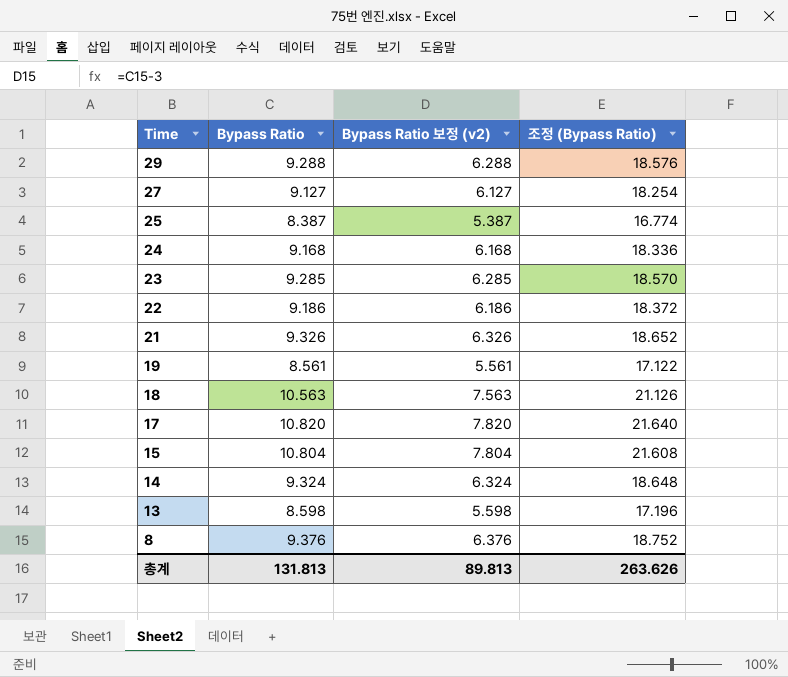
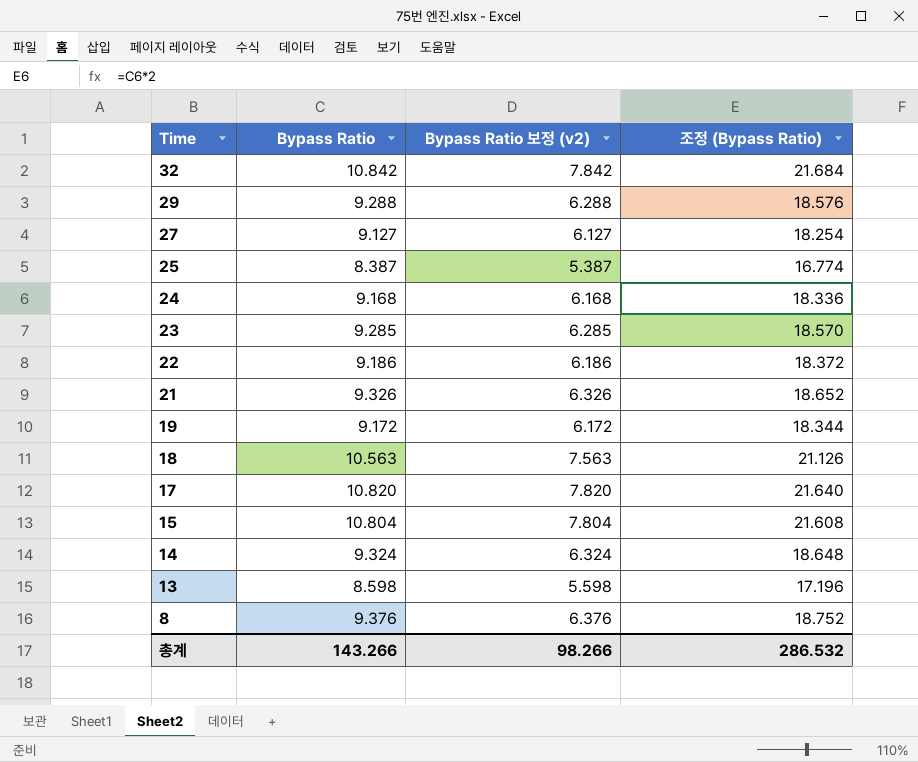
row 32: none -> 10.842 | 7.842 | 21.684
19 | Bypass Ratio: 8.561 -> 9.172
19 | Bypass Ratio 보정 (v2): 5.561 -> 6.172
19 | 조정 (Bypass Ratio): 17.122 -> 18.344
총계 | Bypass Ratio: 131.813 -> 143.266
총계 | Bypass Ratio 보정 (v2): 89.813 -> 98.266
총계 | 조정 (Bypass Ratio): 263.626 -> 286.532

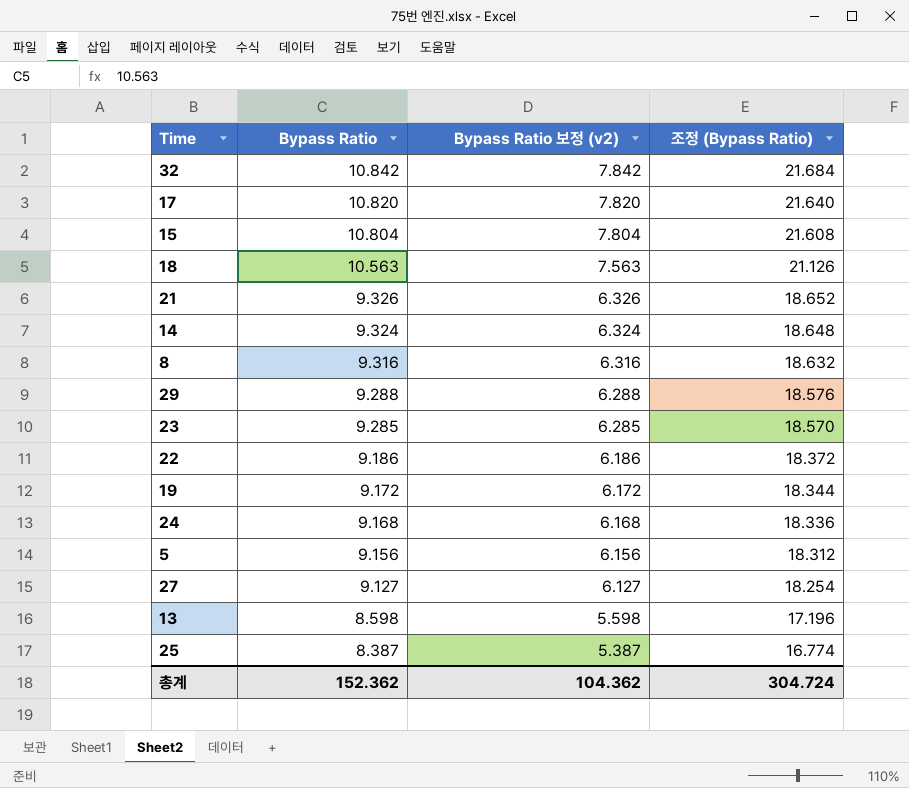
row order: Time descending -> Bypass Ratio descending
8 | Bypass Ratio: 9.376 -> 9.316
8 | Bypass Ratio 보정 (v2): 6.376 -> 6.316
8 | 조정 (Bypass Ratio): 18.752 -> 18.632
row 5: none -> 9.156 | 6.156 | 18.312
총계 | Bypass Ratio: 143.266 -> 152.362
총계 | Bypass Ratio 보정 (v2): 98.266 -> 104.362
총계 | 조정 (Bypass Ratio): 286.532 -> 304.724

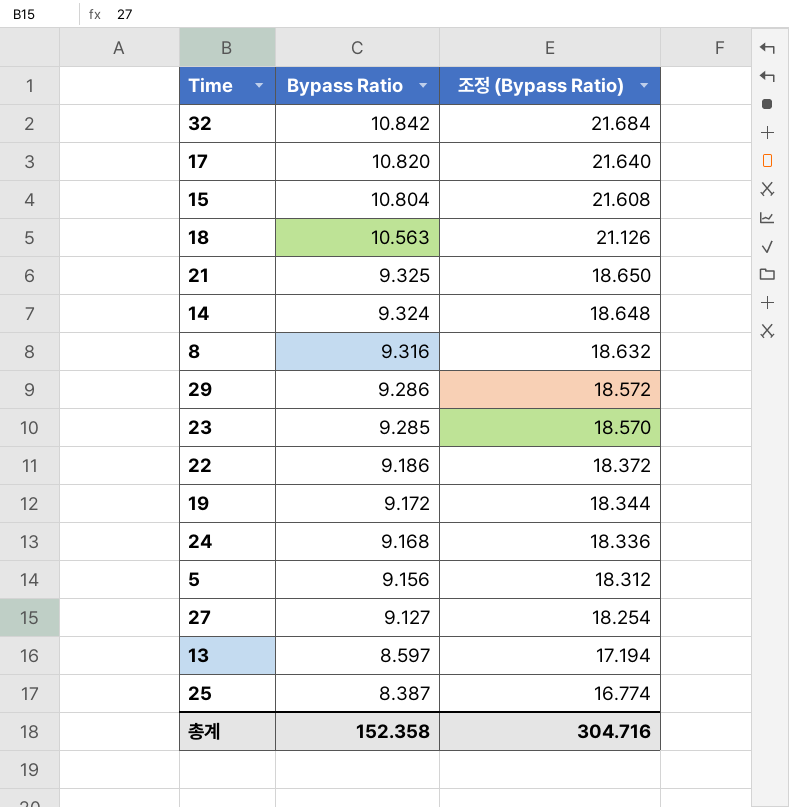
column Bypass Ratio 보정 (v2) | formula: [Bypass Ratio] - 3 -> none
21 | Bypass Ratio: 9.326 -> 9.325
21 | 조정 (Bypass Ratio): 18.652 -> 18.650
29 | Bypass Ratio: 9.288 -> 9.286
29 | 조정 (Bypass Ratio): 18.576 -> 18.572
13 | Bypass Ratio: 8.598 -> 8.597
13 | 조정 (Bypass Ratio): 17.196 -> 17.194
총계 | Bypass Ratio: 152.362 -> 152.358
총계 | 조정 (Bypass Ratio): 304.724 -> 304.716

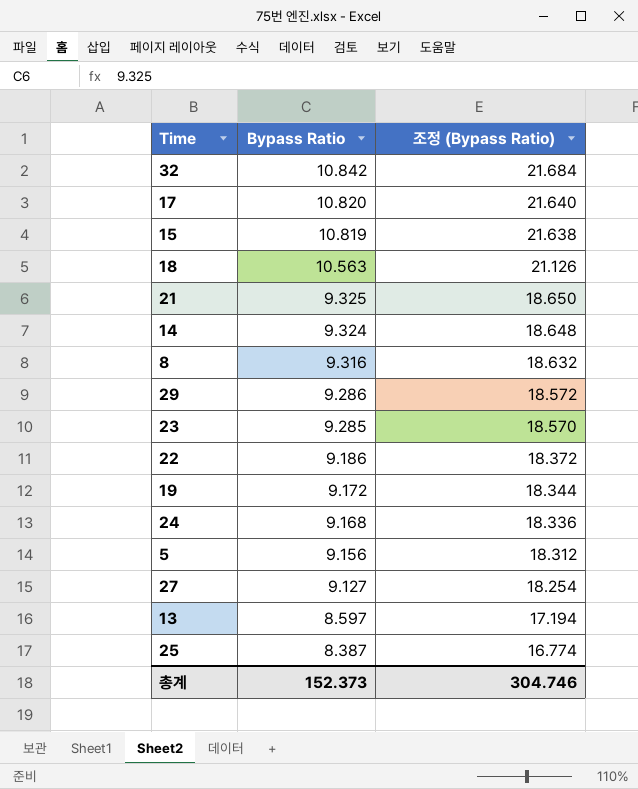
15 | Bypass Ratio: 10.804 -> 10.819
15 | 조정 (Bypass Ratio): 21.608 -> 21.638
총계 | Bypass Ratio: 152.358 -> 152.373
총계 | 조정 (Bypass Ratio): 304.716 -> 304.746

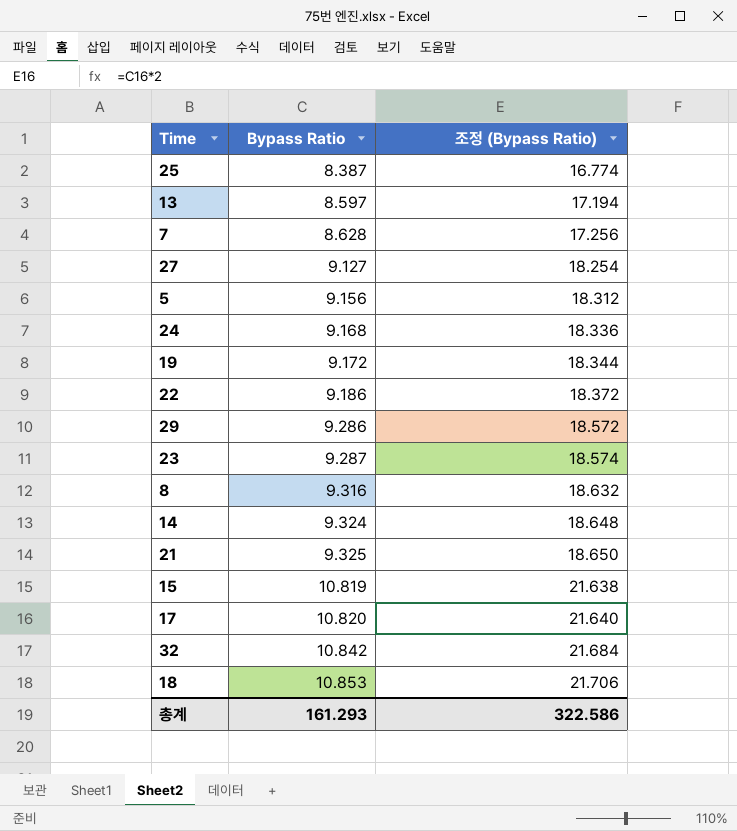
row order: Bypass Ratio descending -> Bypass Ratio ascending
row 7: none -> 8.628 | 17.256
23 | Bypass Ratio: 9.285 -> 9.287
23 | 조정 (Bypass Ratio): 18.570 -> 18.574
18 | Bypass Ratio: 10.563 -> 10.853
18 | 조정 (Bypass Ratio): 21.126 -> 21.706
총계 | Bypass Ratio: 152.373 -> 161.293
총계 | 조정 (Bypass Ratio): 304.746 -> 322.586

